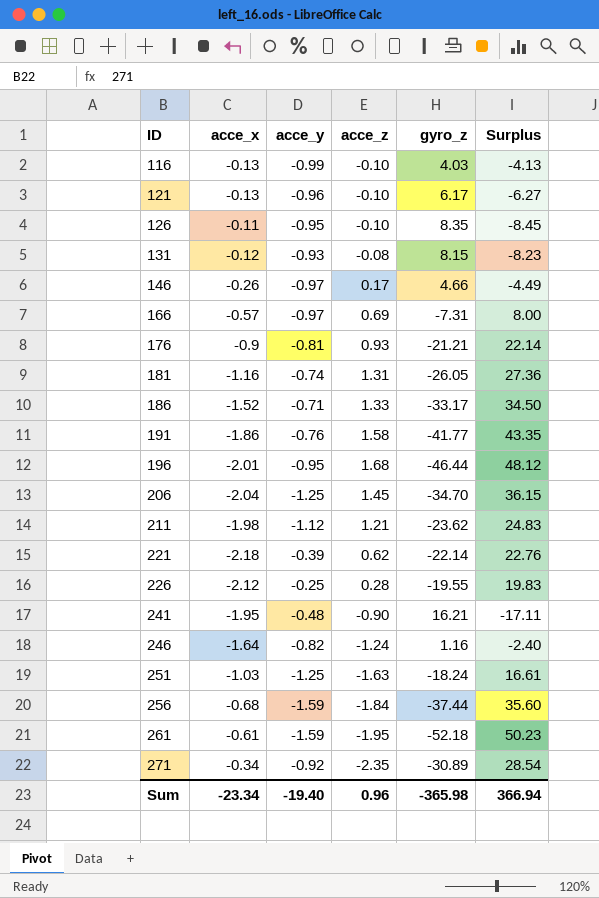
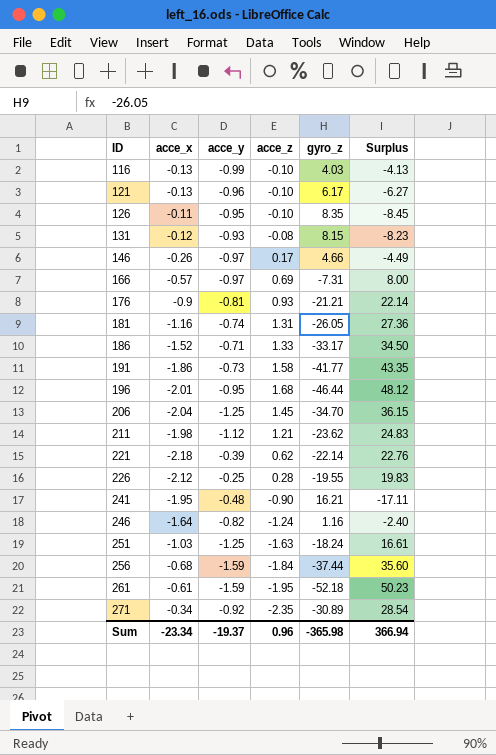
191 | acce_y: -0.76 -> -0.73
Sum | acce_y: -19.40 -> -19.37

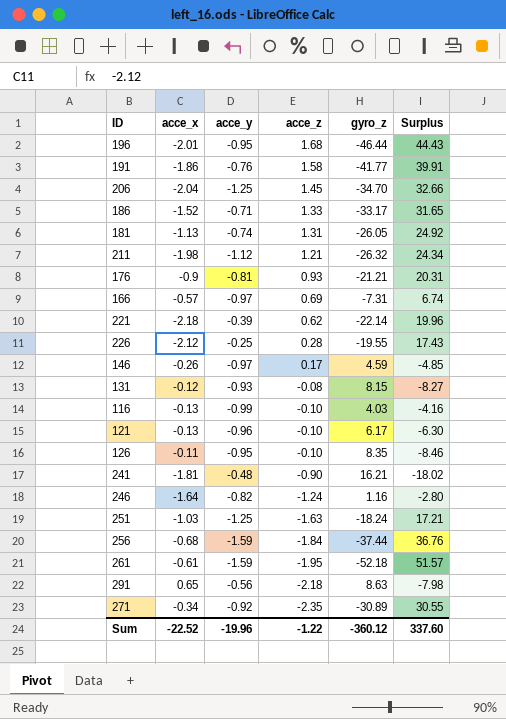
row order: ID ascending -> acce_z descending
column Surplus | formula: [acce_z] - [gyro_z] -> [acce_x] - [gyro_z]
191 | acce_y: -0.73 -> -0.76
181 | acce_x: -1.16 -> -1.13
211 | gyro_z: -23.62 -> -26.32
146 | gyro_z: 4.66 -> 4.59
241 | acce_x: -1.95 -> -1.81
row 291: none -> 0.65 | -0.56 | -2.18 | 8.63 | -7.98
Sum | acce_x: -23.34 -> -22.52
Sum | acce_y: -19.37 -> -19.96
Sum | acce_z: 0.96 -> -1.22
Sum | gyro_z: -365.98 -> -360.12
Sum | Surplus: 366.94 -> 337.60

